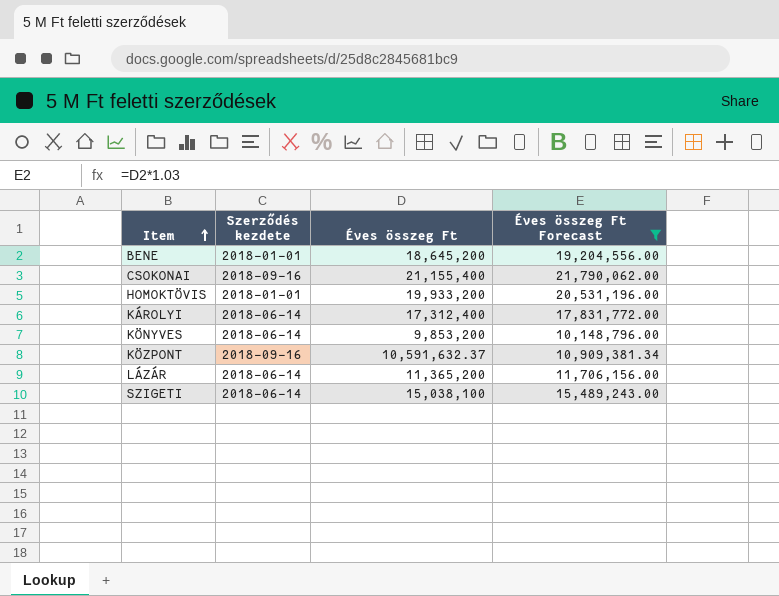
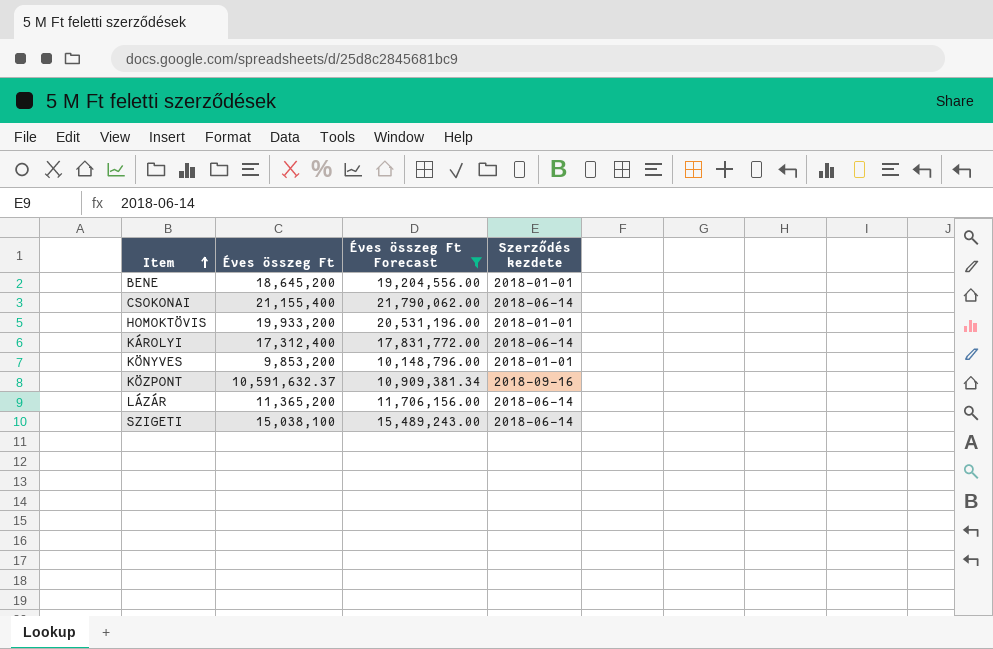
column Szerződés kezdete | position: 2 -> 4
CSOKONAI | Szerződés kezdete: 2018-09-16 -> 2018-06-14
KÖNYVES | Szerződés kezdete: 2018-06-14 -> 2018-01-01

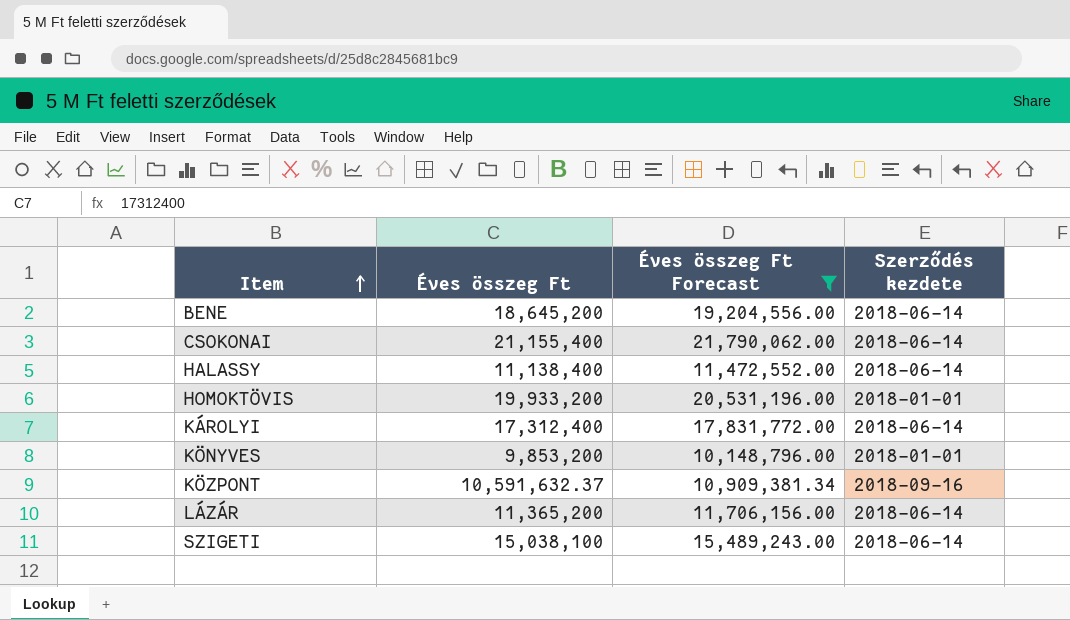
BENE | Szerződés kezdete: 2018-01-01 -> 2018-06-14
row HALASSY: none -> 11,138,400 | 11,472,552.00 | 2018-06-14

